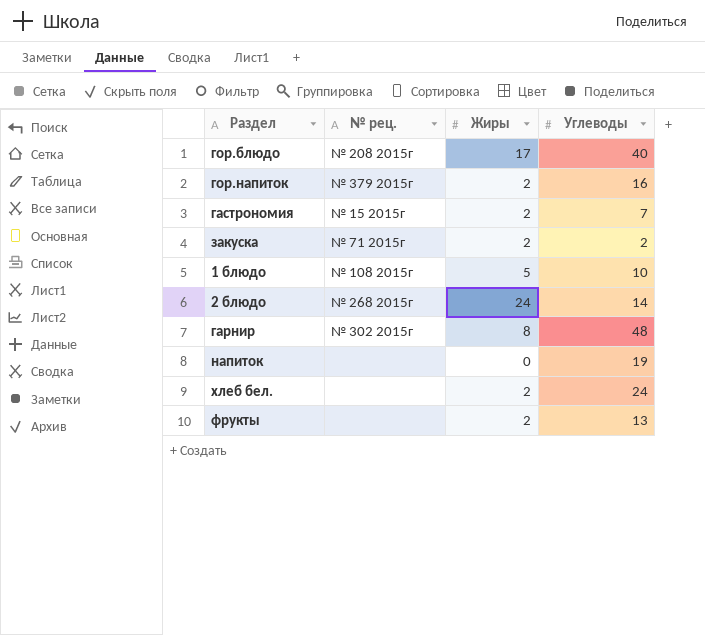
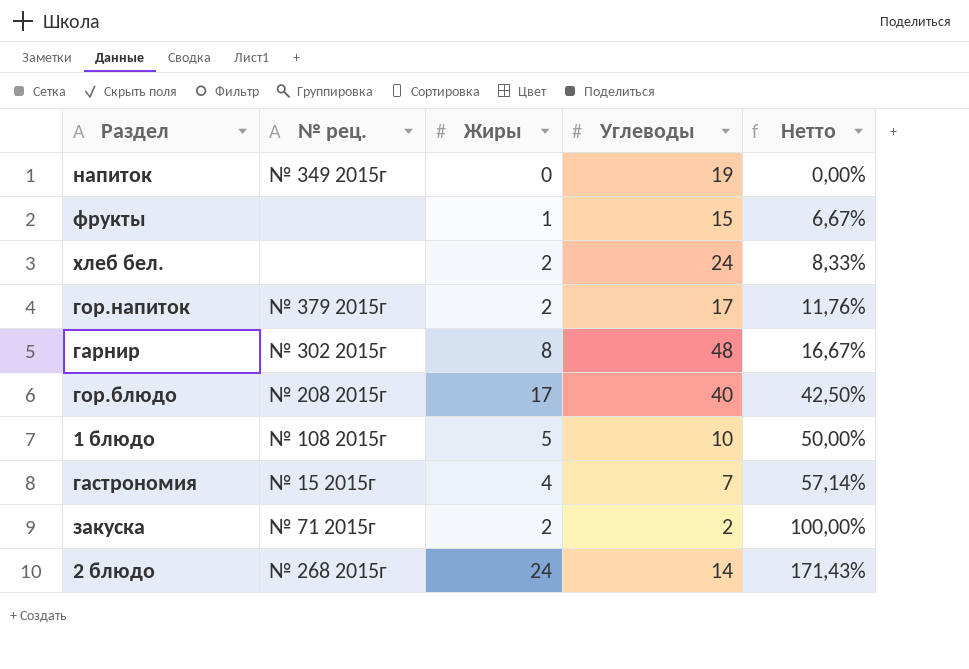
row order: none -> Нетто ascending
column Нетто | formula: none -> [Жиры] / [Углеводы]
напиток | № рец.: none -> № 349 2015г
фрукты | Жиры: 2 -> 1
фрукты | Углеводы: 13 -> 15
гор.напиток | Углеводы: 16 -> 17
гастрономия | Жиры: 2 -> 4

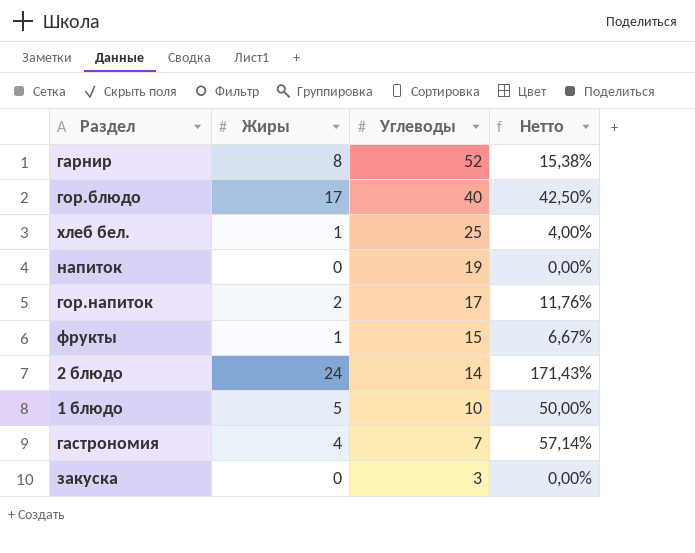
row order: Нетто ascending -> Углеводы descending
column № рец. | position: 2 -> none
гарнир | Углеводы: 48 -> 52
гарнир | Нетто: 16,67% -> 15,38%
хлеб бел. | Жиры: 2 -> 1
хлеб бел. | Углеводы: 24 -> 25
хлеб бел. | Нетто: 8,33% -> 4,00%
закуска | Жиры: 2 -> 0
закуска | Углеводы: 2 -> 3
закуска | Нетто: 100,00% -> 0,00%

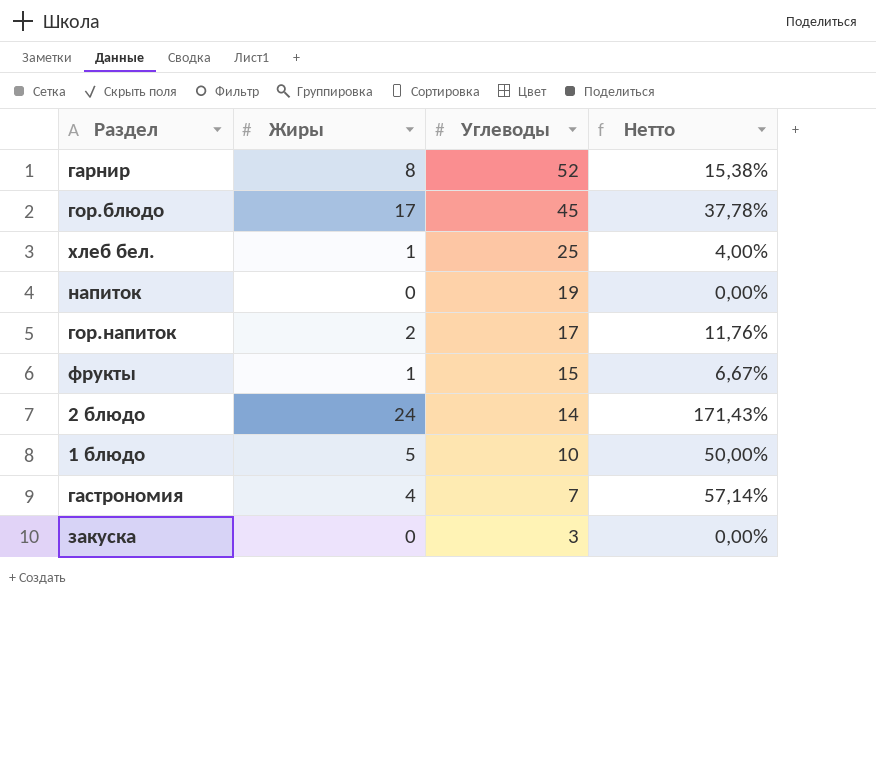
гор.блюдо | Углеводы: 40 -> 45
гор.блюдо | Нетто: 42,50% -> 37,78%

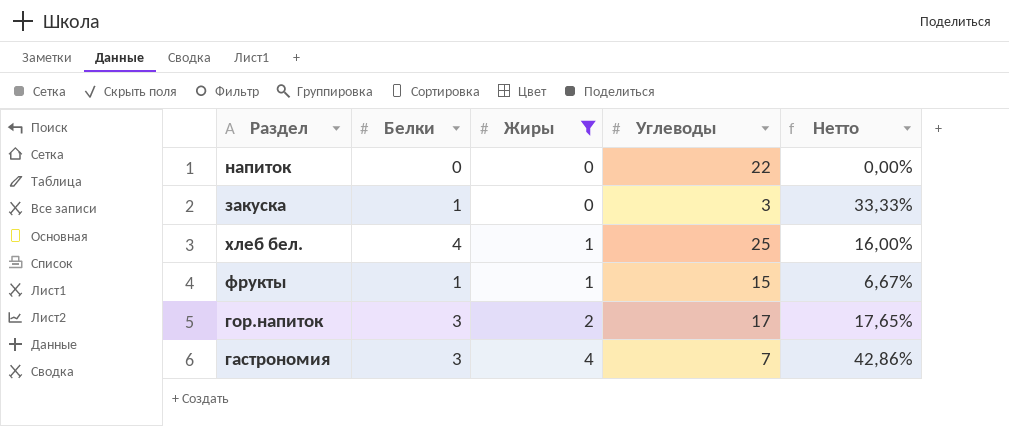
filter: none -> Жиры <= 4
row order: Углеводы descending -> Жиры ascending
column Белки | position: none -> 2
column Нетто | formula: [Жиры] / [Углеводы] -> [Белки] / [Углеводы]
напиток | Углеводы: 19 -> 22

